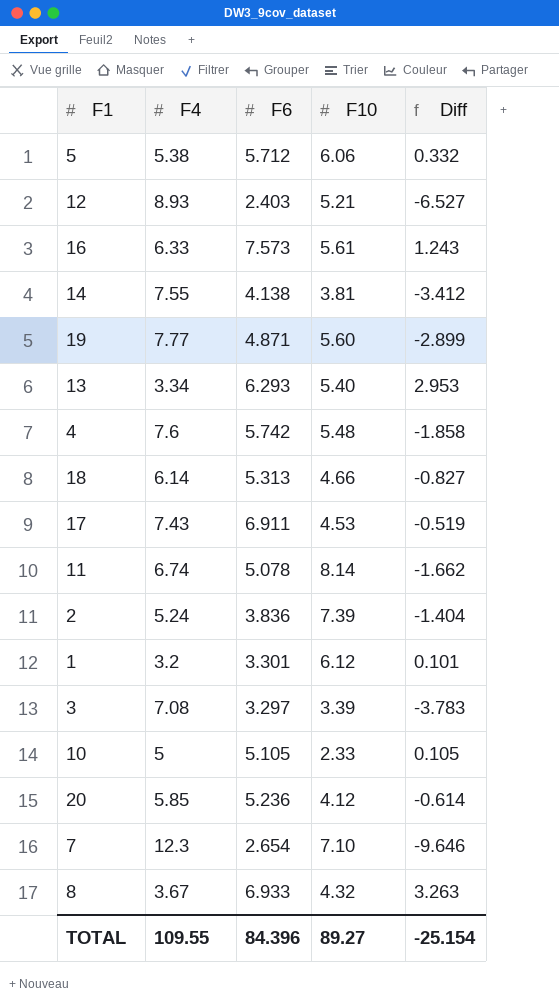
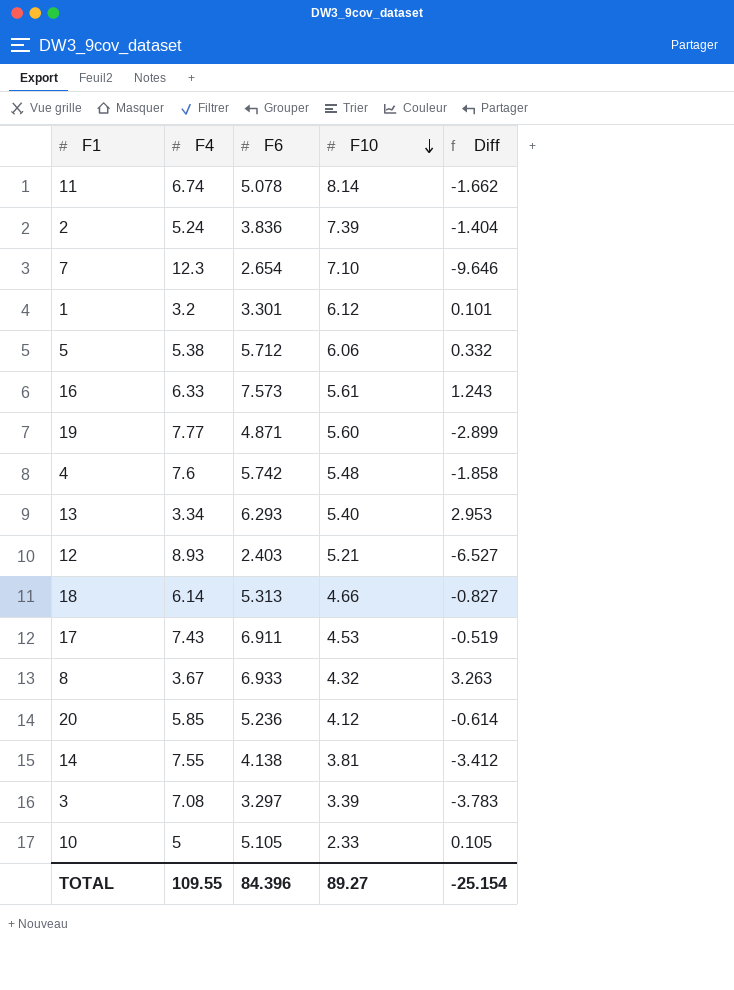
row order: none -> F10 descending

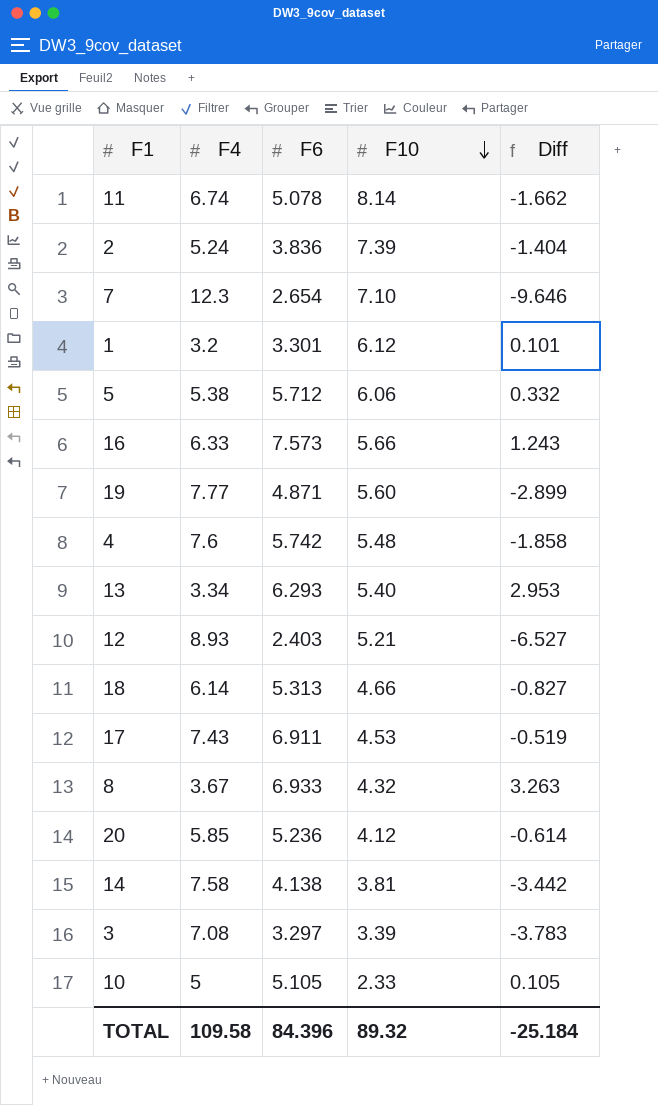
16 | F10: 5.61 -> 5.66
14 | F4: 7.55 -> 7.58
14 | Diff: -3.412 -> -3.442
TOTAL | F4: 109.55 -> 109.58
TOTAL | F10: 89.27 -> 89.32
TOTAL | Diff: -25.154 -> -25.184

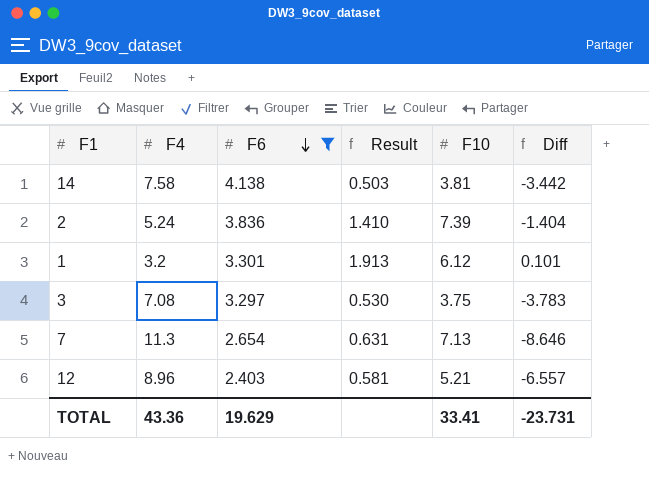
filter: none -> F6 <= 4.138
row order: F10 descending -> F6 descending
column Result | formula: none -> [F10] / [F4]
3 | F10: 3.39 -> 3.75
7 | F4: 12.3 -> 11.3
7 | F10: 7.10 -> 7.13
7 | Diff: -9.646 -> -8.646
12 | F4: 8.93 -> 8.96
12 | Diff: -6.527 -> -6.557
TOTAL | F4: 109.58 -> 43.36
TOTAL | F6: 84.396 -> 19.629
TOTAL | F10: 89.32 -> 33.41
TOTAL | Diff: -25.184 -> -23.731

